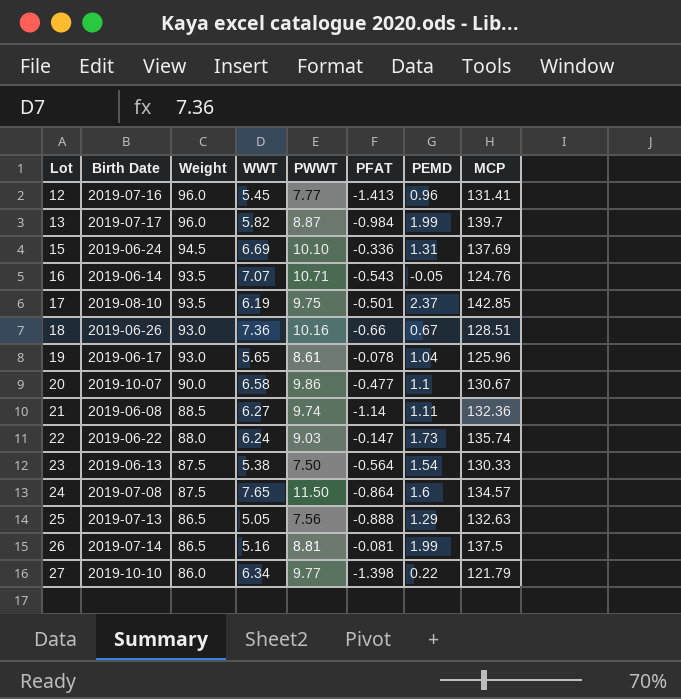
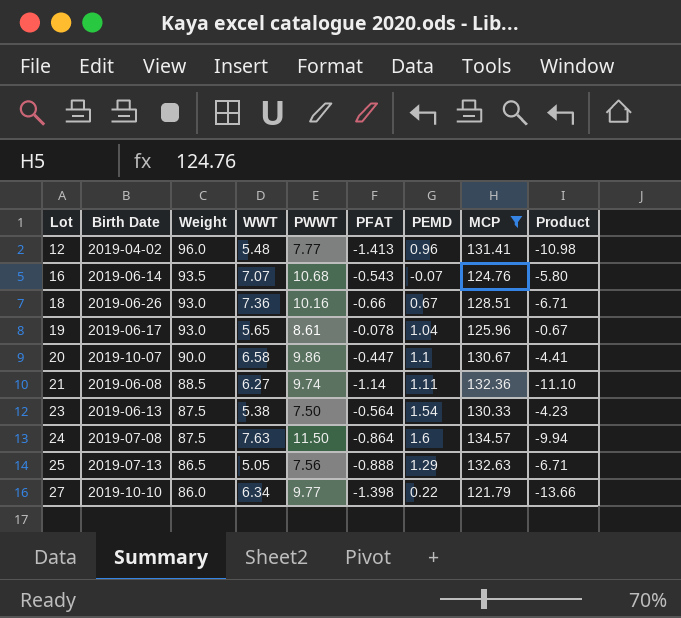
filter: none -> MCP <= 134.57
column Product | formula: none -> [PWWT] * [PFAT]
12 | Birth Date: 2019-07-16 -> 2019-04-02
12 | WWT: 5.45 -> 5.48
16 | PWWT: 10.71 -> 10.68
16 | PEMD: -0.05 -> -0.07
20 | PFAT: -0.477 -> -0.447
24 | WWT: 7.65 -> 7.63

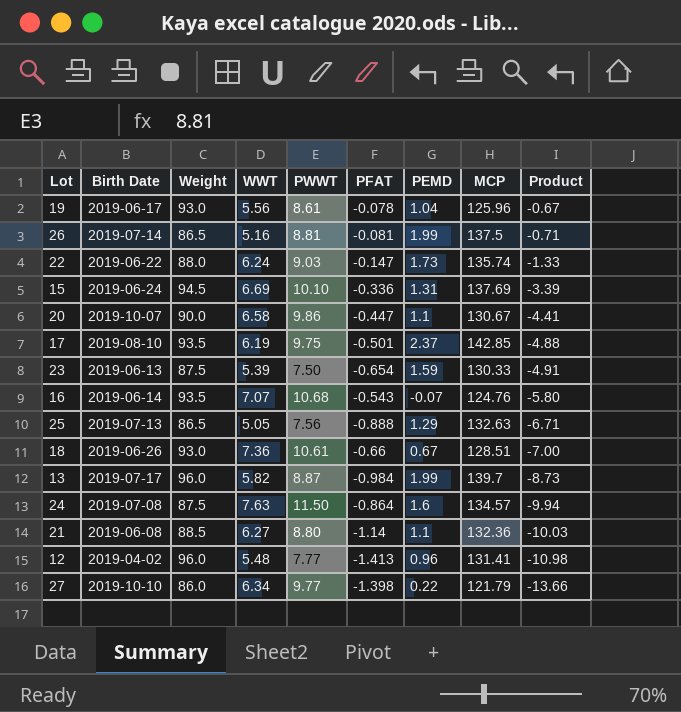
filter: MCP <= 134.57 -> none
row order: Lot ascending -> Product descending
19 | WWT: 5.65 -> 5.56
23 | WWT: 5.38 -> 5.39
23 | PFAT: -0.564 -> -0.654
23 | PEMD: 1.54 -> 1.59
23 | Product: -4.23 -> -4.91
18 | PWWT: 10.16 -> 10.61
18 | Product: -6.71 -> -7.00
21 | PWWT: 9.74 -> 8.80
21 | PEMD: 1.11 -> 1.1
21 | Product: -11.10 -> -10.03

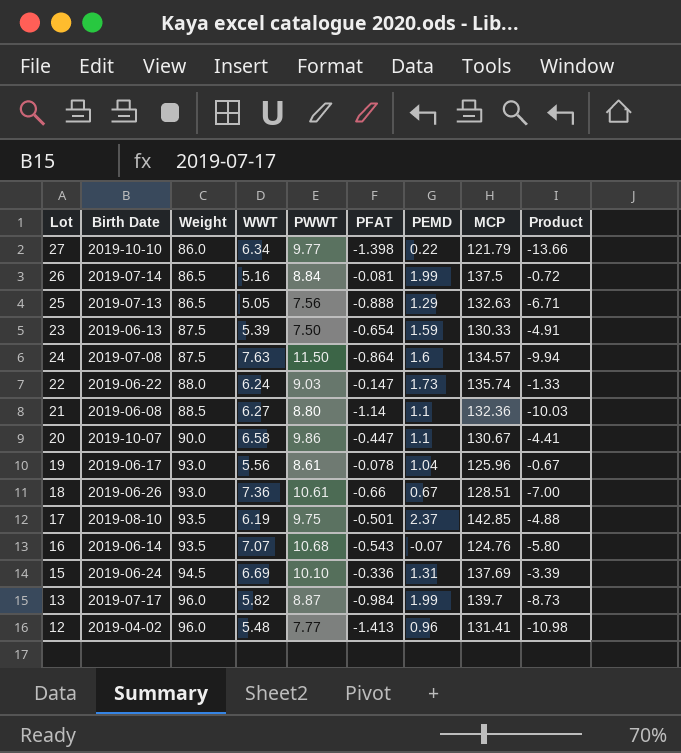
row order: Product descending -> Weight ascending
26 | PWWT: 8.81 -> 8.84
26 | Product: -0.71 -> -0.72

